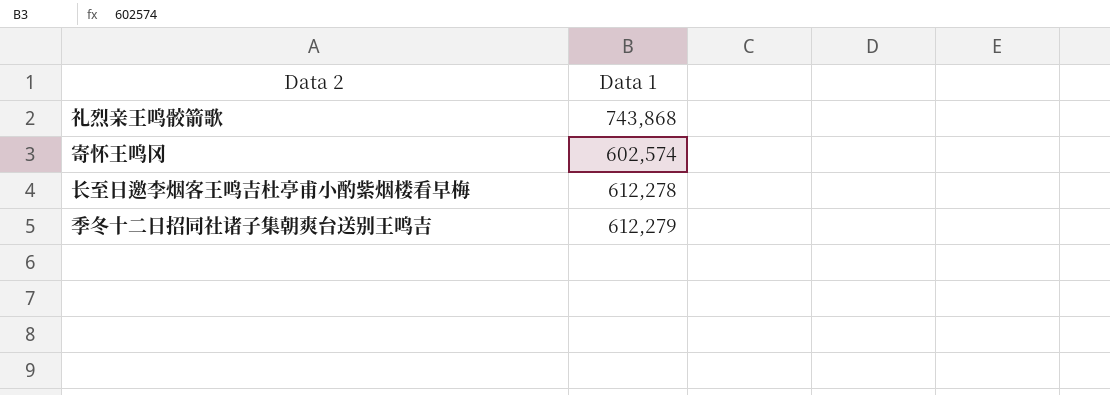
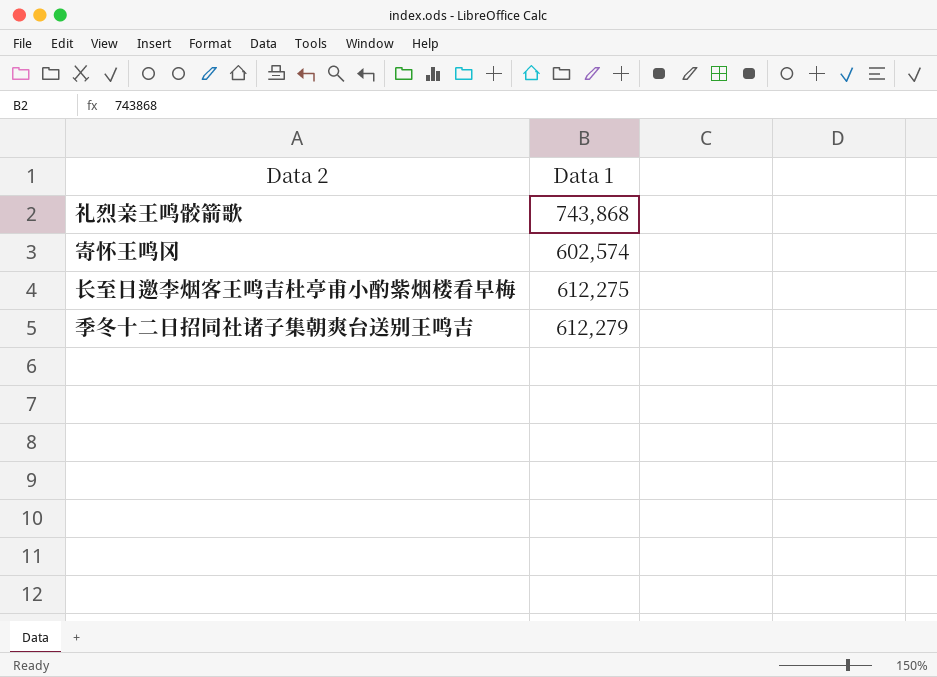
长至日邀李烟客王鸣吉杜亭甫小酌紫烟楼看早梅 | Data 1: 612,278 -> 612,275

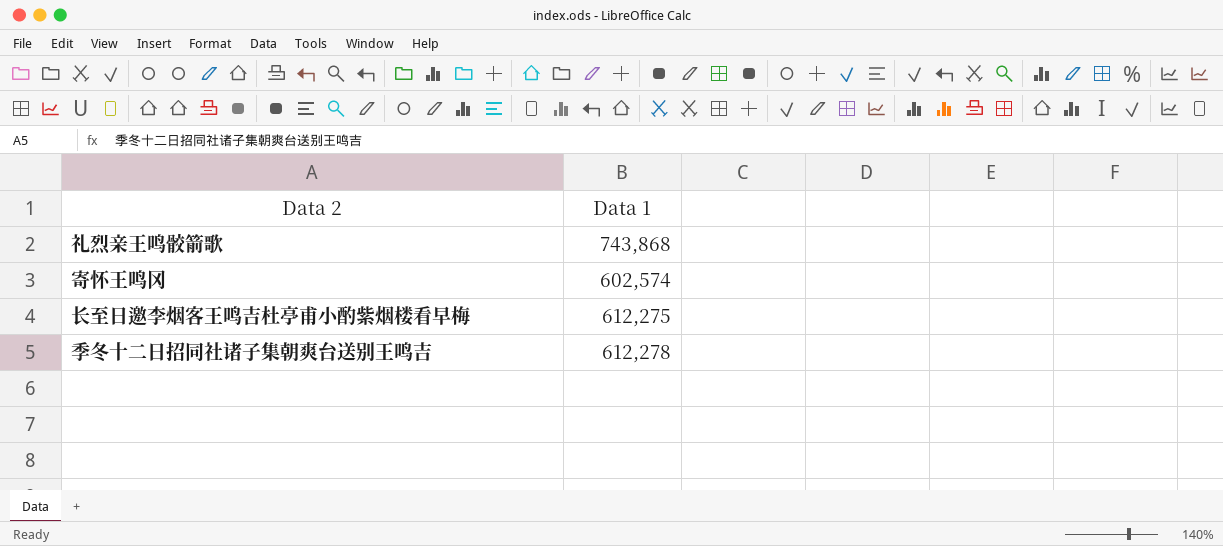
季冬十二日招同社诸子集朝爽台送别王鸣吉 | Data 1: 612,279 -> 612,278

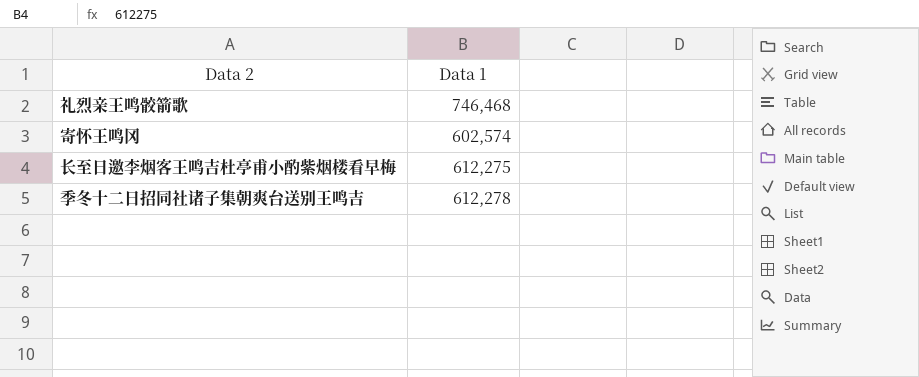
礼烈亲王鸣骹箭歌 | Data 1: 743,868 -> 746,468

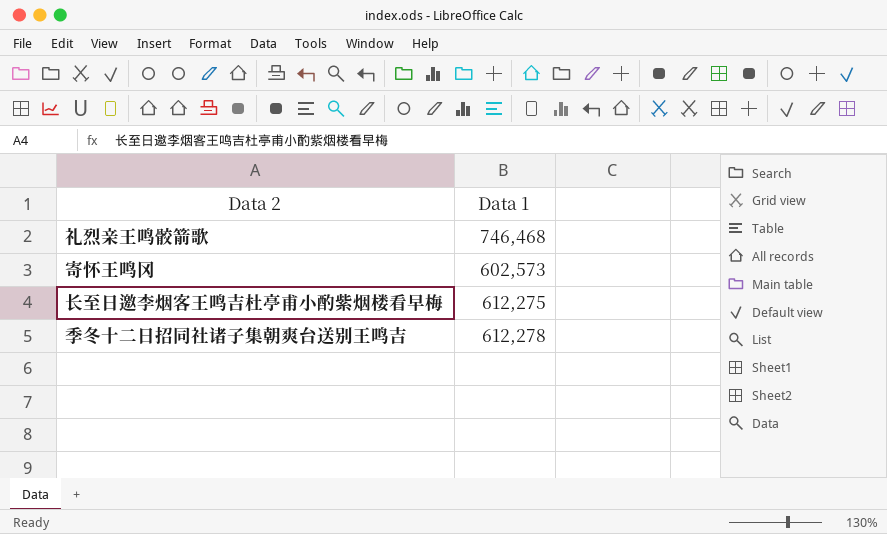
寄怀王鸣冈 | Data 1: 602,574 -> 602,573

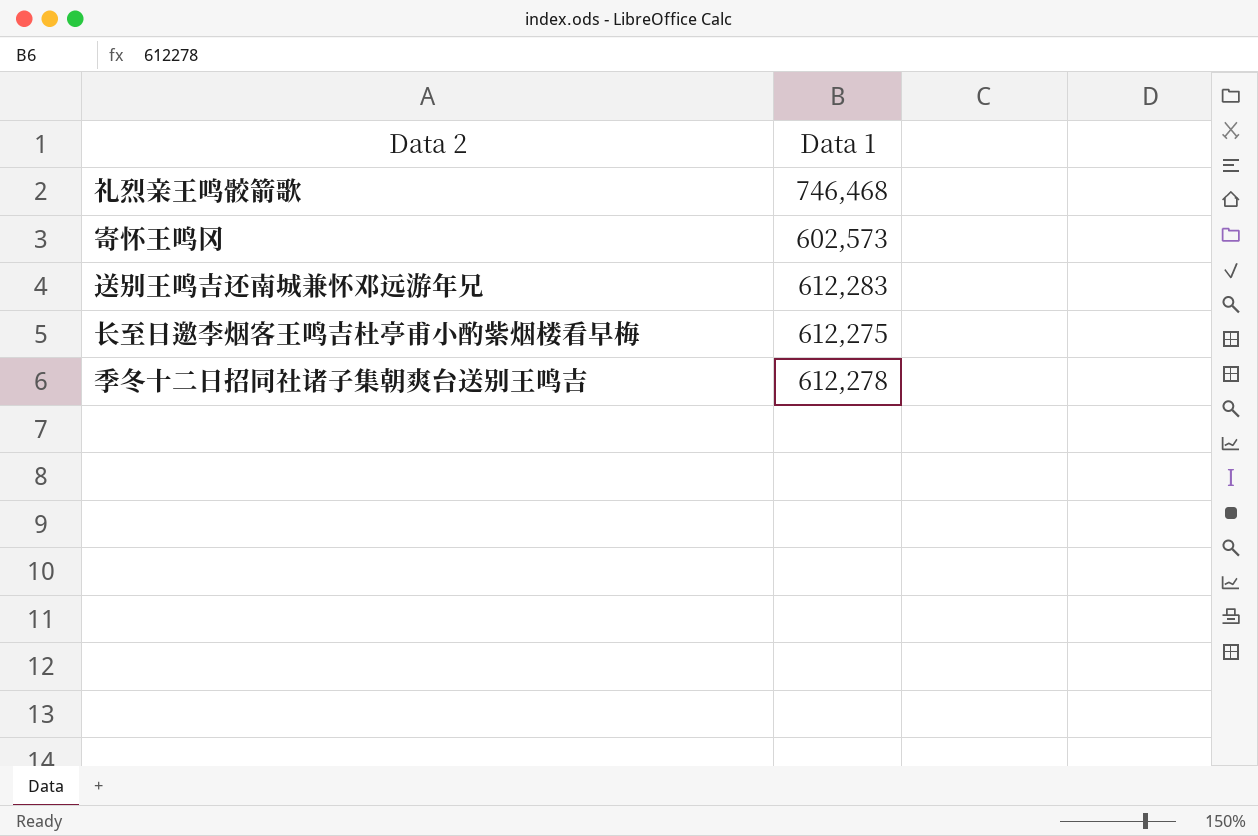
row 送别王鸣吉还南城兼怀邓远游年兄: none -> 612,283

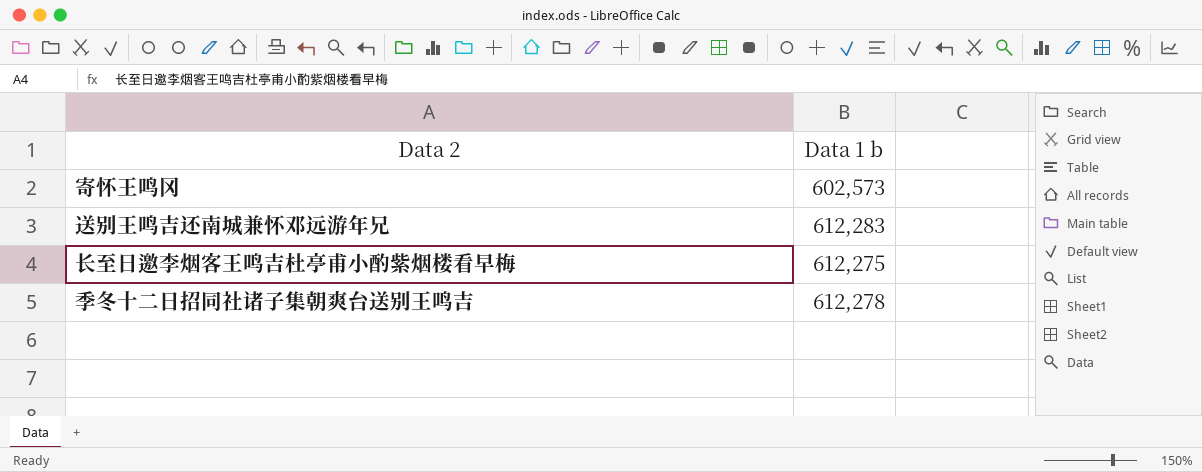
column name: Data 1 -> Data 1 b
row 礼烈亲王鸣骹箭歌: 746,468 -> none

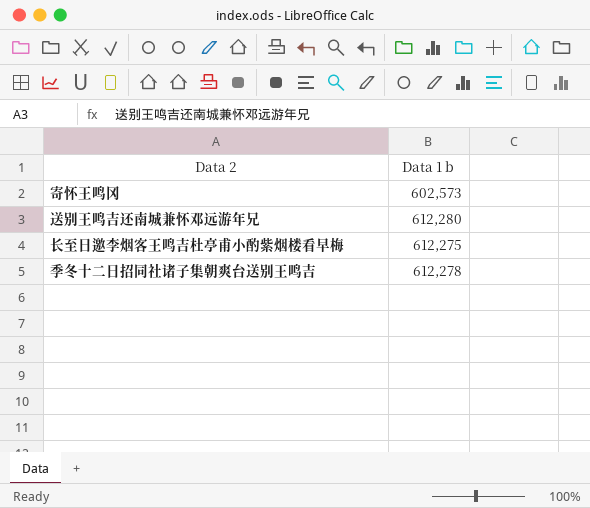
送别王鸣吉还南城兼怀邓远游年兄 | Data 1 b: 612,283 -> 612,280

